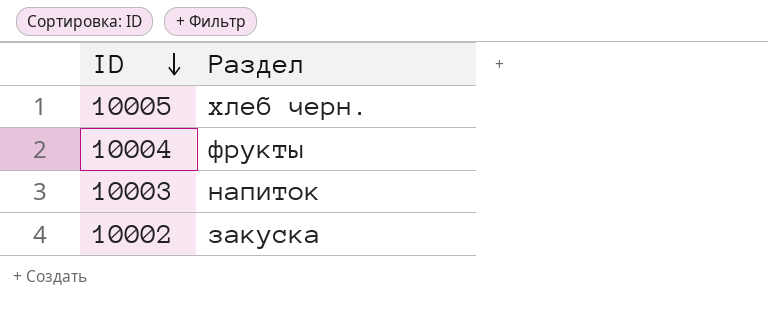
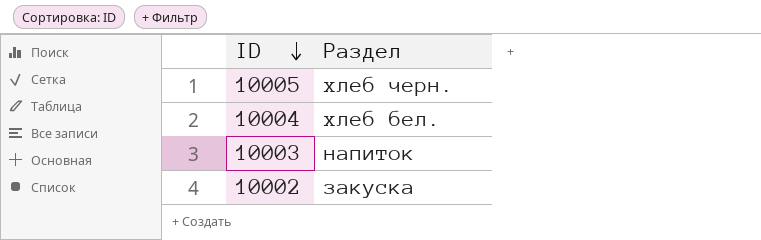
10004 | Раздел: фрукты -> хлеб бел.

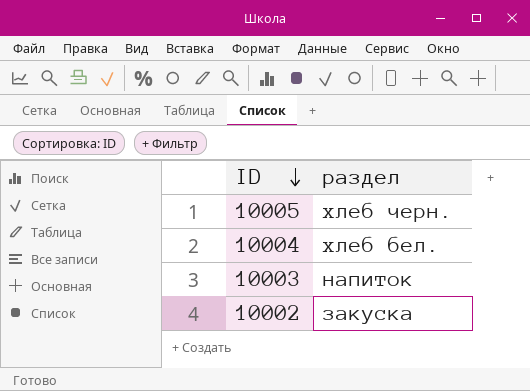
column name: Раздел -> раздел

